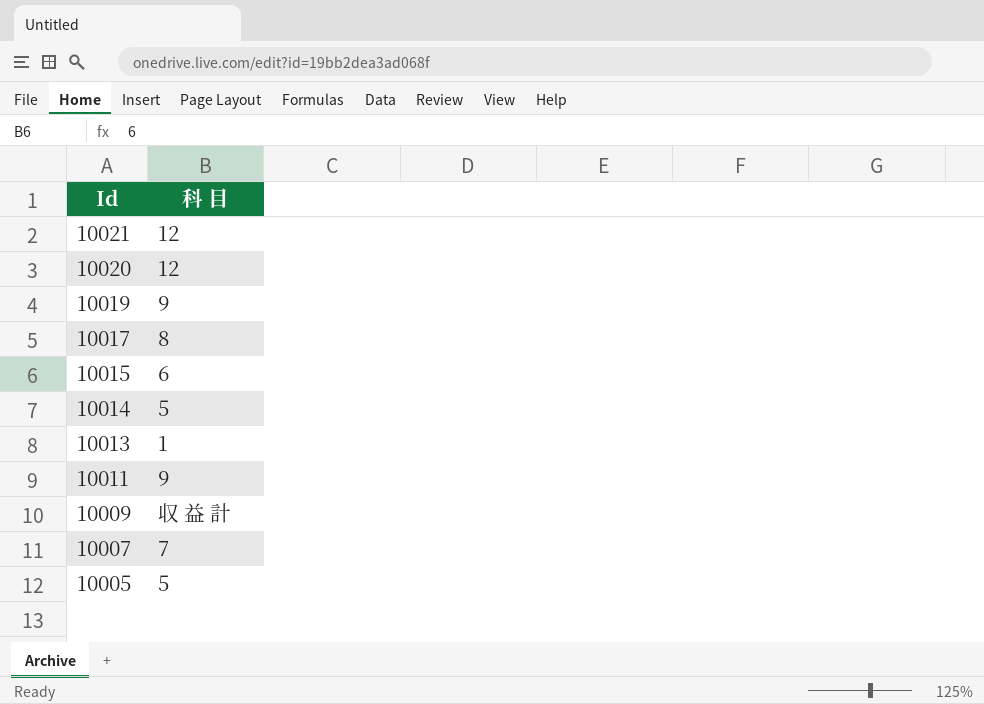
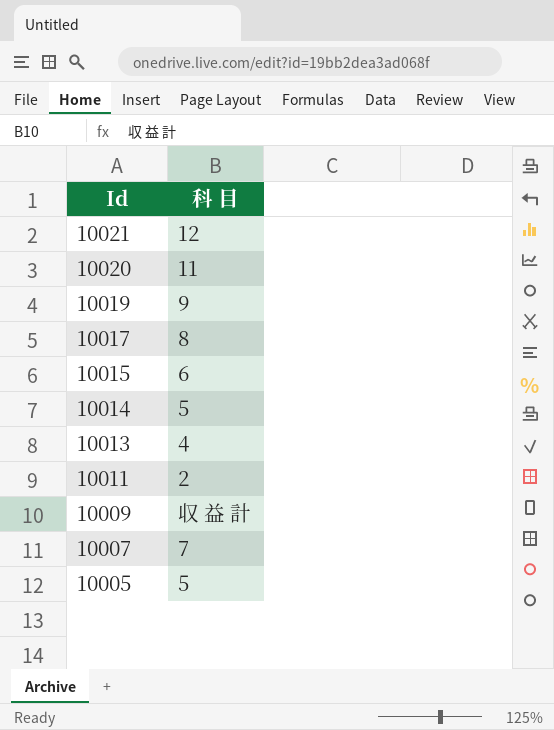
10020 | 科 目: 12 -> 11
10013 | 科 目: 1 -> 4
10011 | 科 目: 9 -> 2

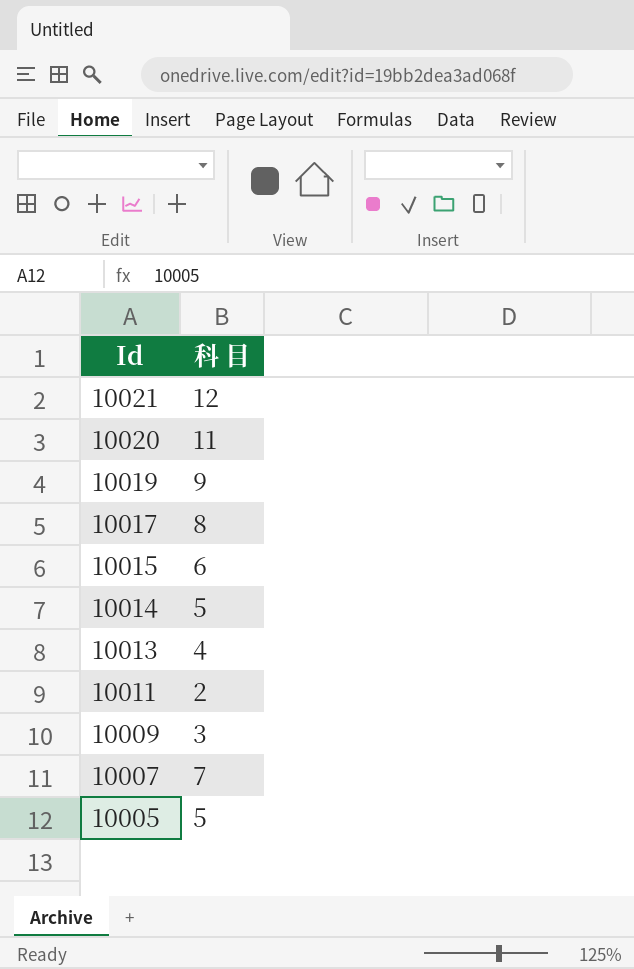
10009 | 科 目: 収 益 計 -> 3

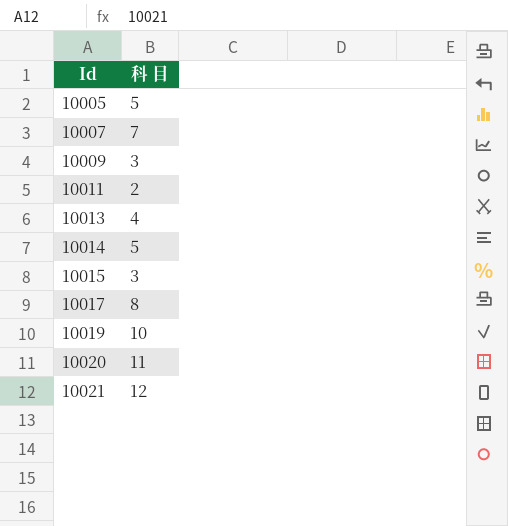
row order: Id descending -> Id ascending
10015 | 科 目: 6 -> 3
10019 | 科 目: 9 -> 10

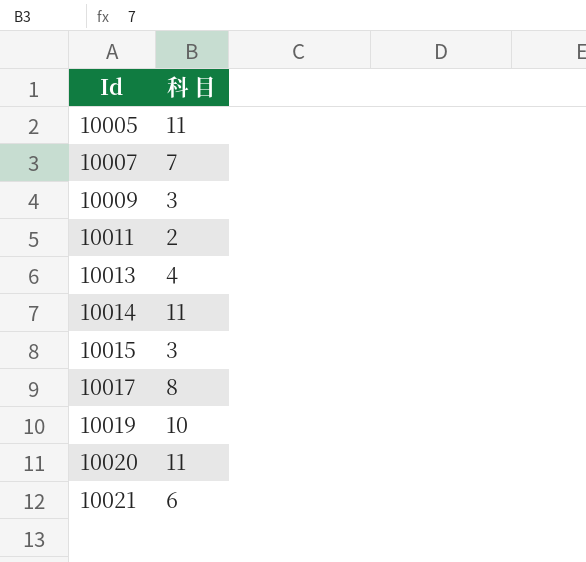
10005 | 科 目: 5 -> 11
10014 | 科 目: 5 -> 11
10021 | 科 目: 12 -> 6

